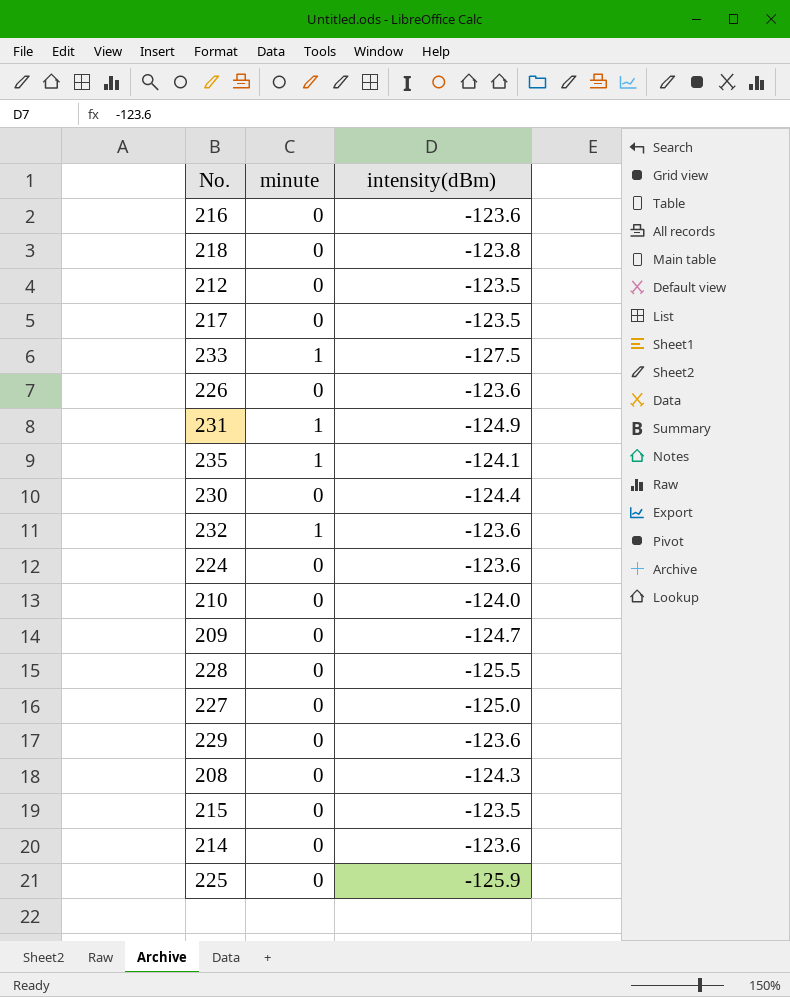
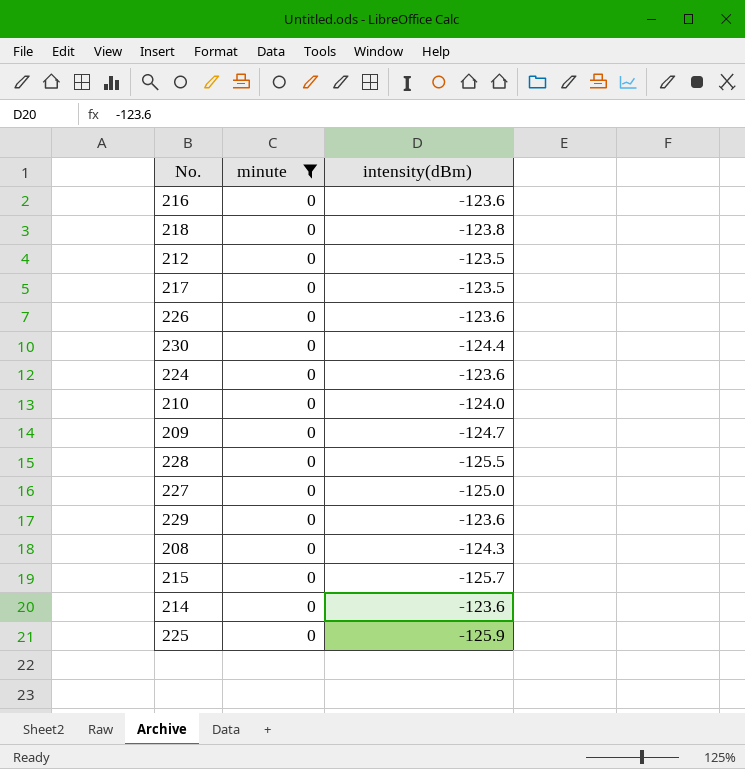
filter: none -> minute = 0
215 | intensity(dBm): -123.5 -> -125.7

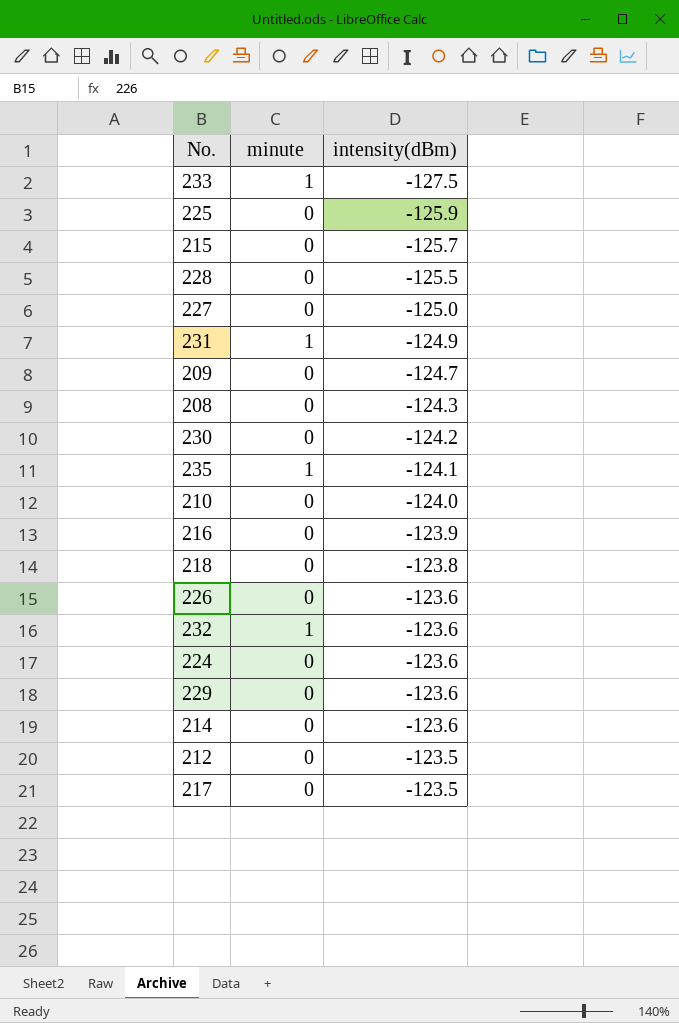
filter: minute = 0 -> none
row order: none -> intensity(dBm) ascending
230 | intensity(dBm): -124.4 -> -124.2
216 | intensity(dBm): -123.6 -> -123.9

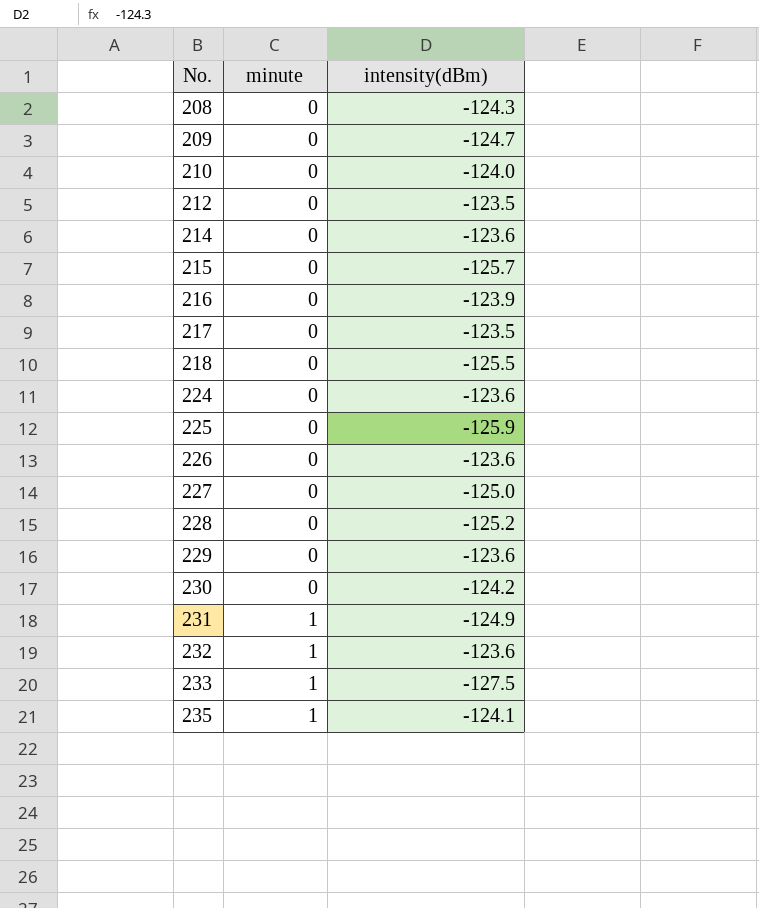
row order: intensity(dBm) ascending -> No. ascending
218 | intensity(dBm): -123.8 -> -125.5
228 | intensity(dBm): -125.5 -> -125.2

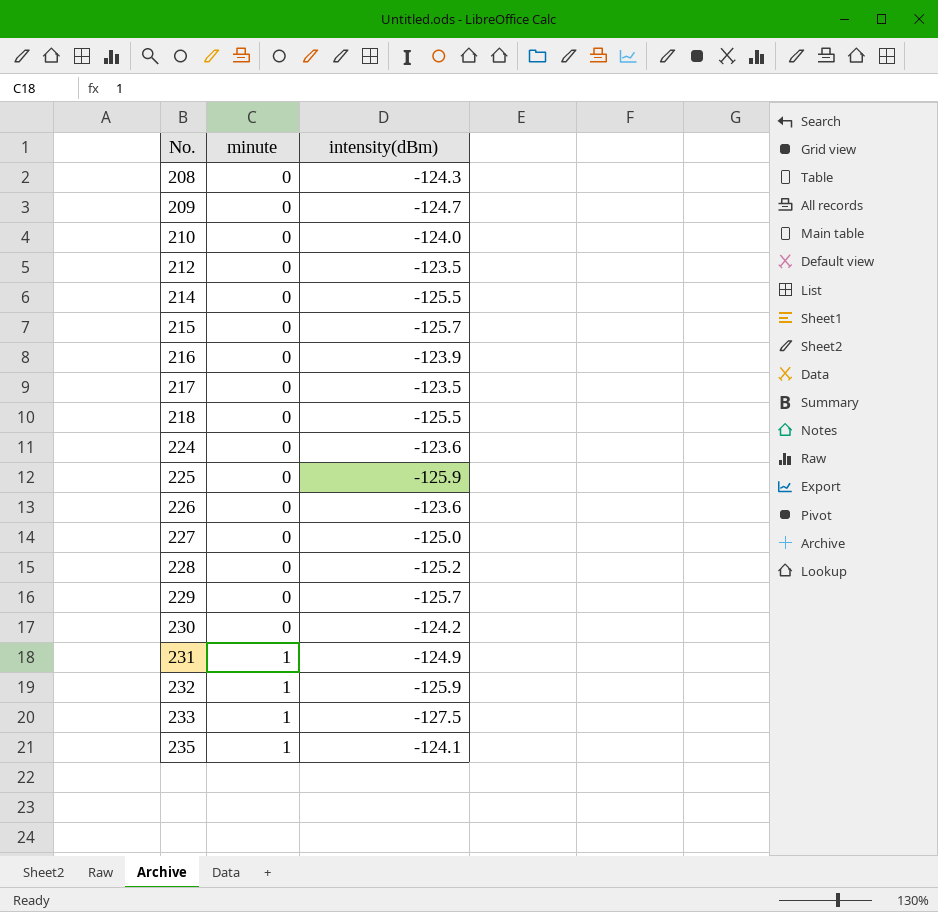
214 | intensity(dBm): -123.6 -> -125.5
229 | intensity(dBm): -123.6 -> -125.7
232 | intensity(dBm): -123.6 -> -125.9

